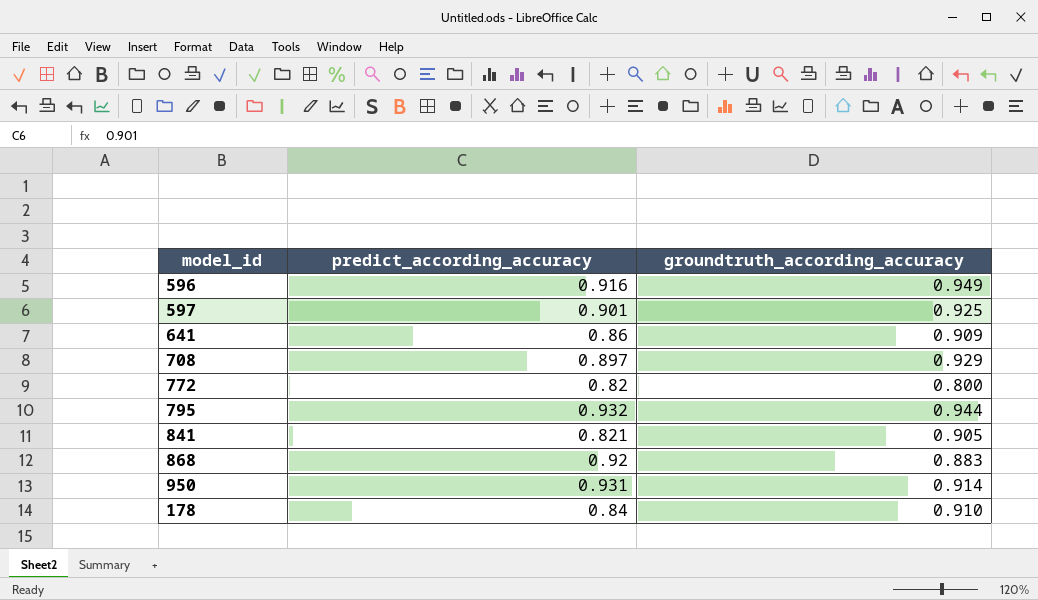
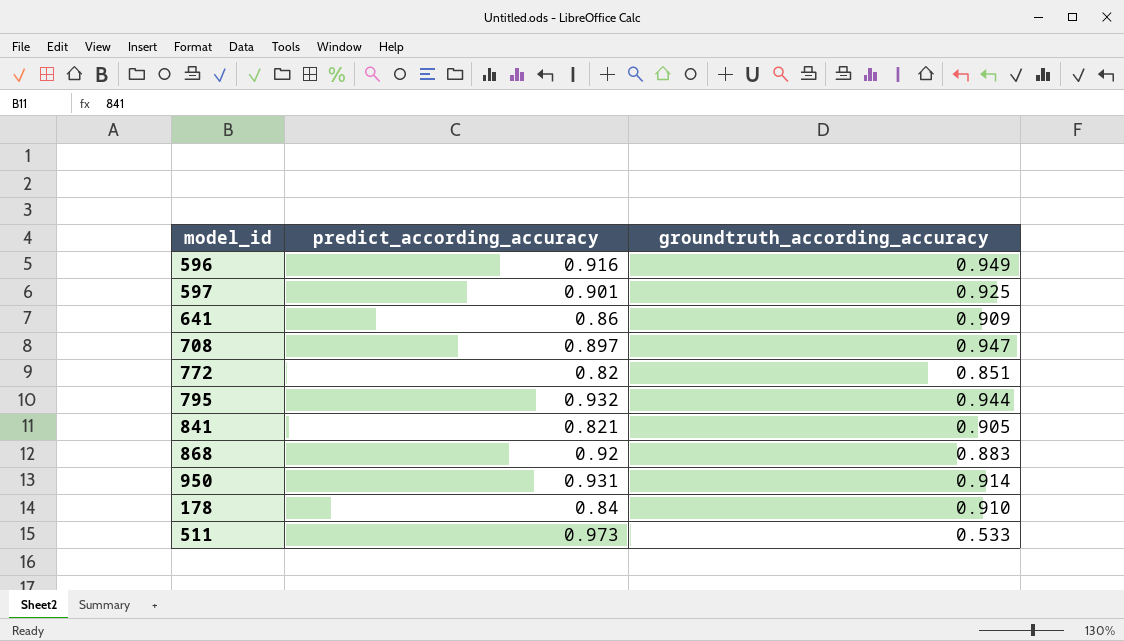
708 | groundtruth_according_accuracy: 0.929 -> 0.947
772 | groundtruth_according_accuracy: 0.800 -> 0.851
row 511: none -> 0.973 | 0.533

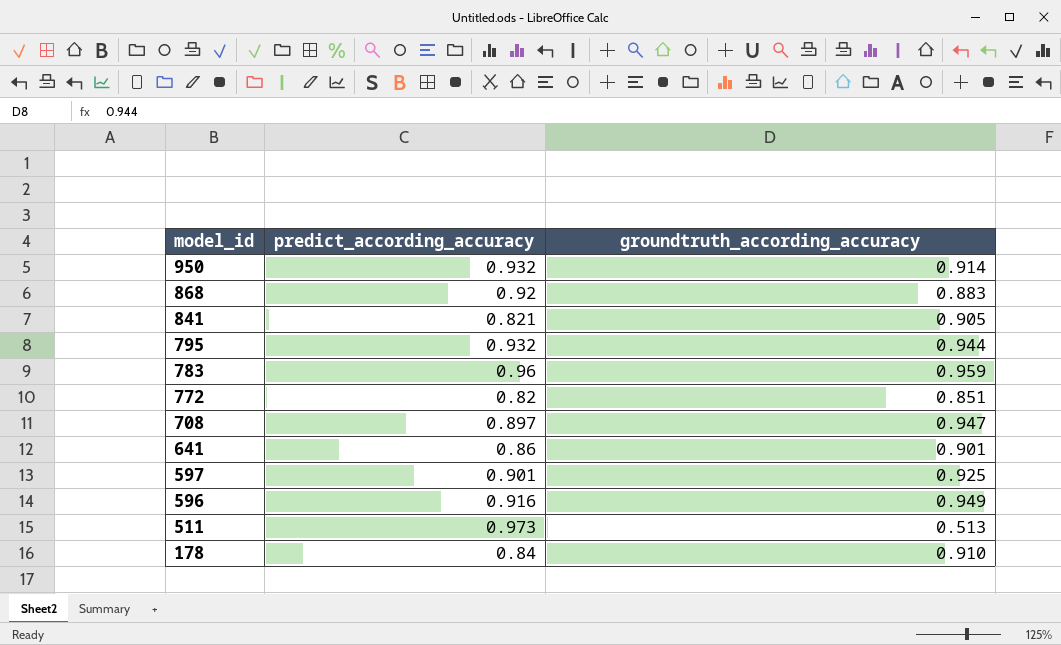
row order: none -> model_id descending
950 | predict_according_accuracy: 0.931 -> 0.932
row 783: none -> 0.96 | 0.959
641 | groundtruth_according_accuracy: 0.909 -> 0.901
511 | groundtruth_according_accuracy: 0.533 -> 0.513

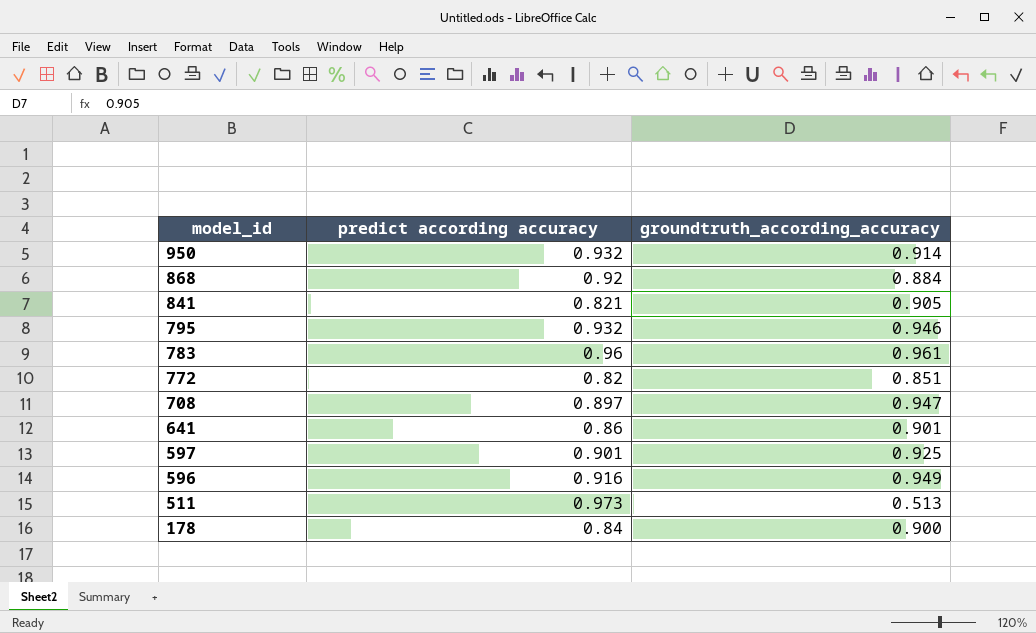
column name: predict_according_accuracy -> predict according accuracy
868 | groundtruth_according_accuracy: 0.883 -> 0.884
795 | groundtruth_according_accuracy: 0.944 -> 0.946
783 | groundtruth_according_accuracy: 0.959 -> 0.961
178 | groundtruth_according_accuracy: 0.910 -> 0.900

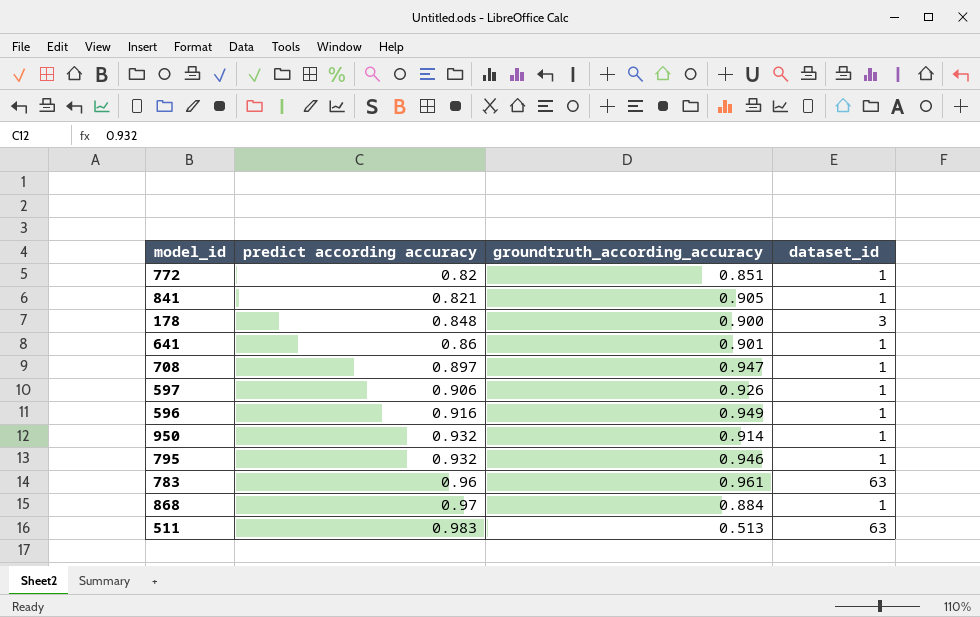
row order: model_id descending -> predict according accuracy ascending
column dataset_id | position: none -> 4
178 | predict according accuracy: 0.84 -> 0.848
597 | predict according accuracy: 0.901 -> 0.906
597 | groundtruth_according_accuracy: 0.925 -> 0.926
868 | predict according accuracy: 0.92 -> 0.97
511 | predict according accuracy: 0.973 -> 0.983

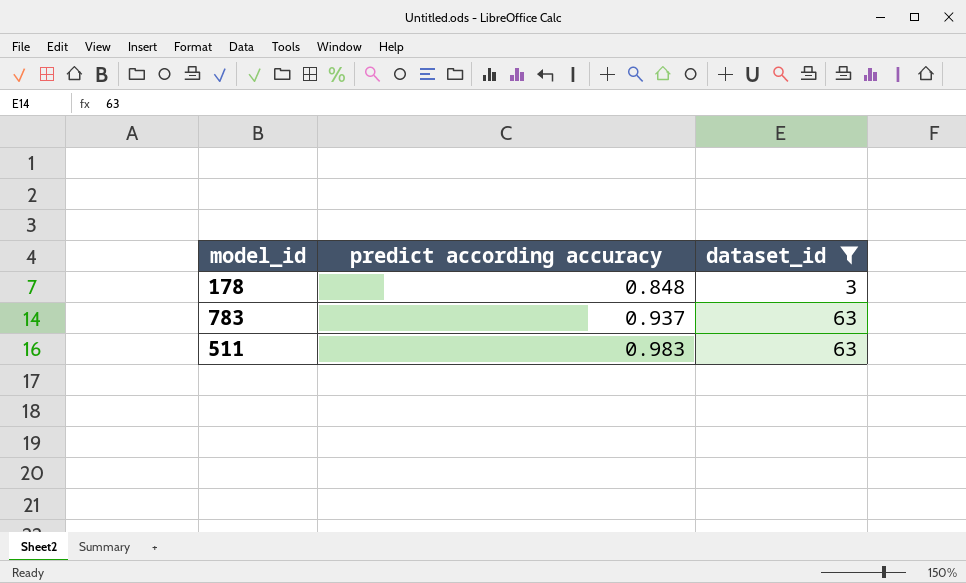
filter: none -> dataset_id != 1
column groundtruth_according_accuracy | position: 3 -> none
783 | predict according accuracy: 0.96 -> 0.937

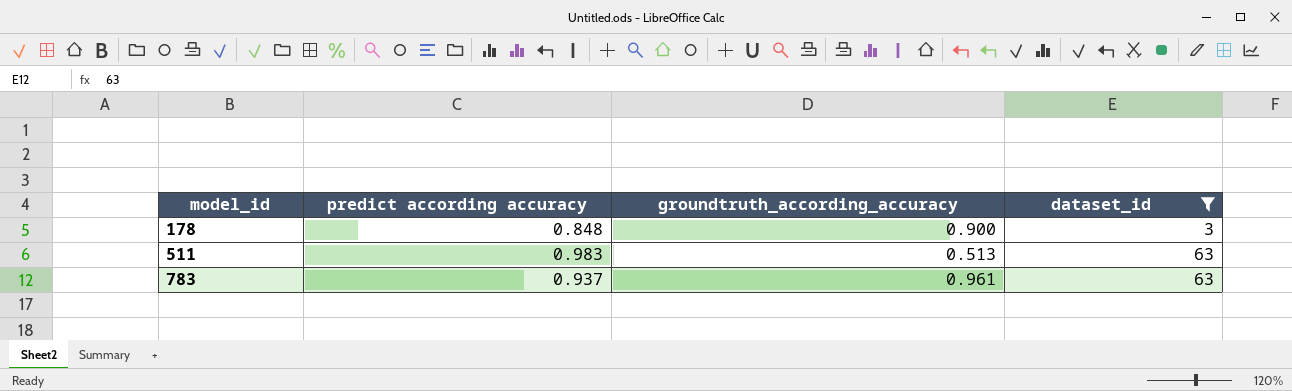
row order: predict according accuracy ascending -> model_id ascending
column groundtruth_according_accuracy | position: none -> 3

